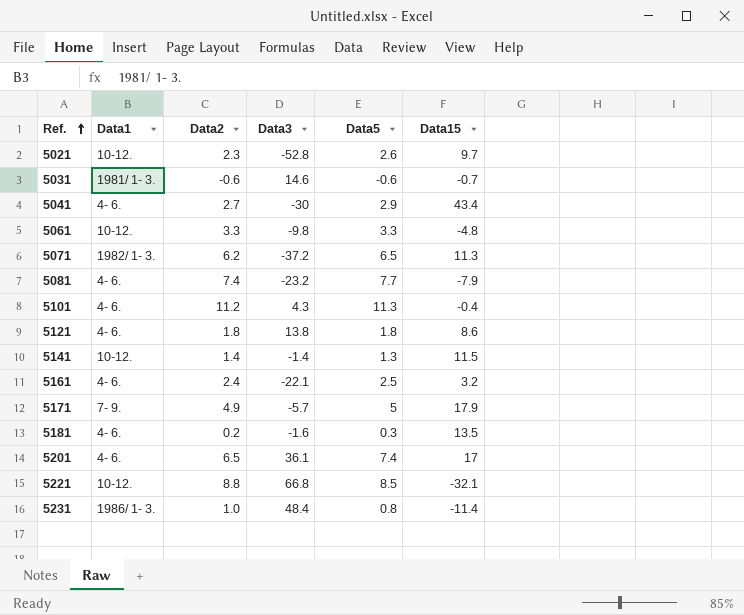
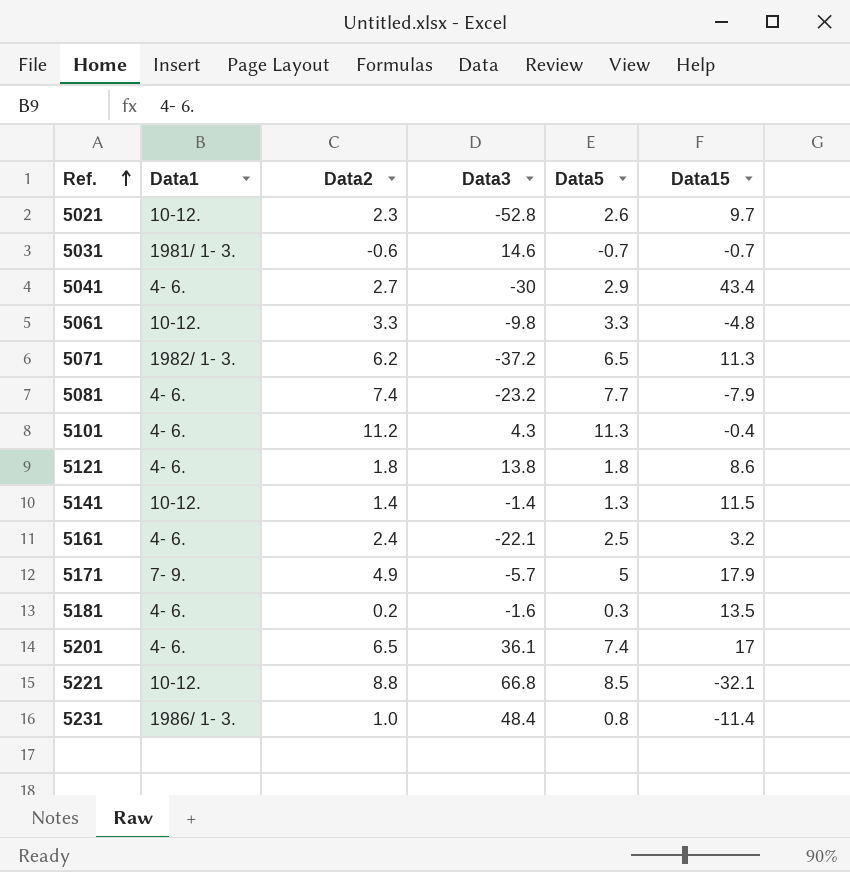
5031 | Data5: -0.6 -> -0.7

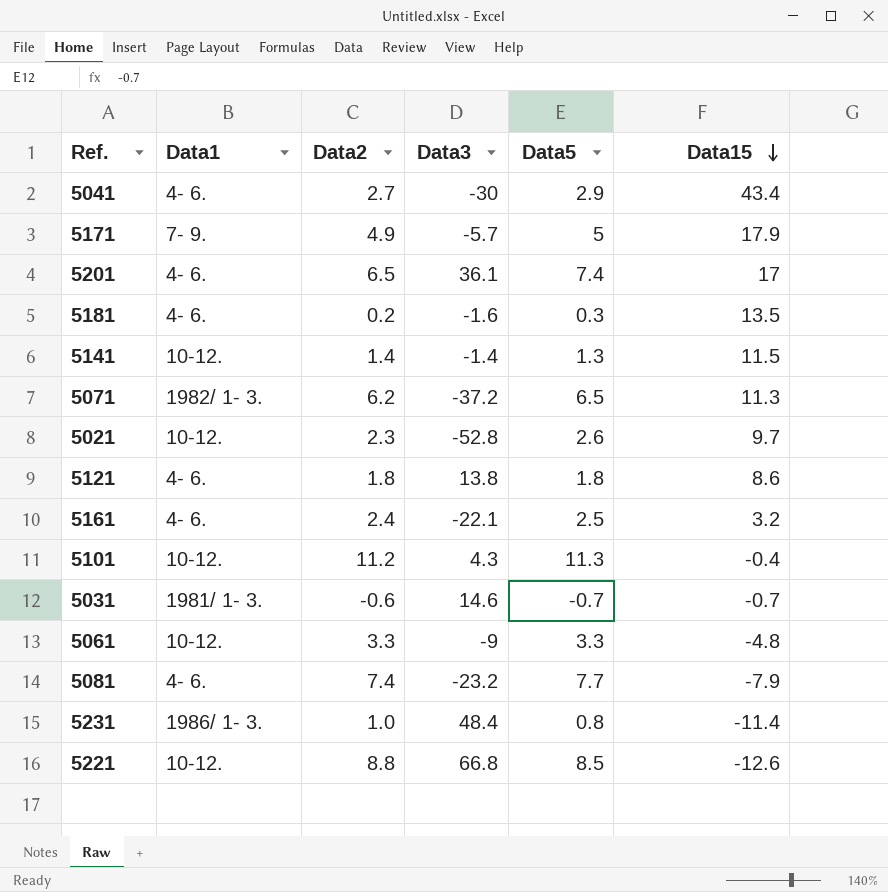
row order: Ref. ascending -> Data15 descending
5101 | Data1: 4- 6. -> 10-12.
5061 | Data3: -9.8 -> -9
5221 | Data15: -32.1 -> -12.6

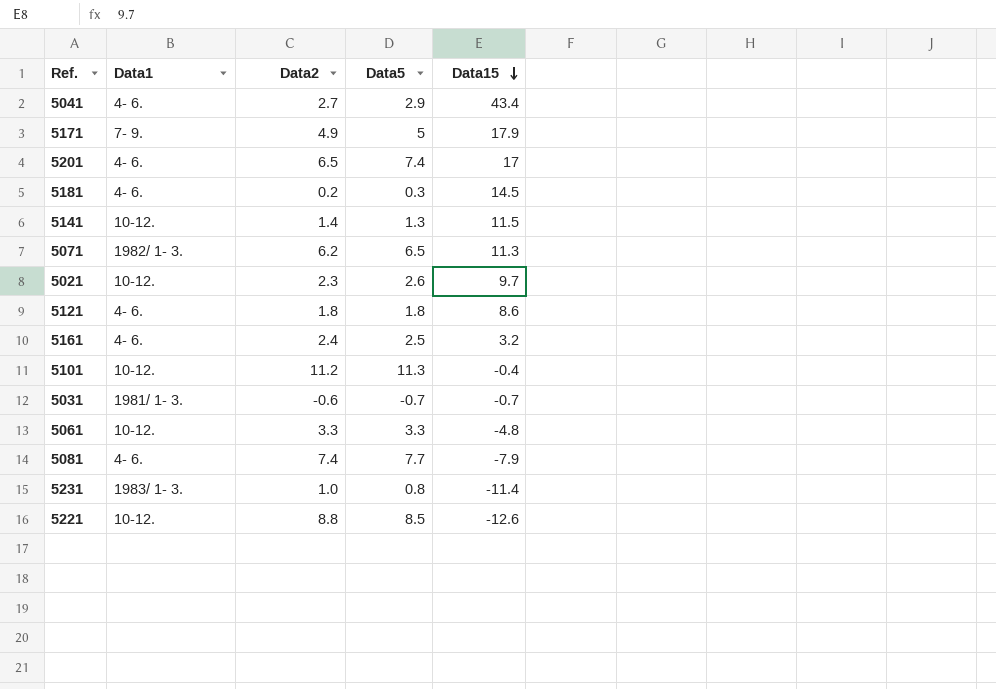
column Data3 | position: 4 -> none
5181 | Data15: 13.5 -> 14.5
5231 | Data1: 1986/ 1- 3. -> 1983/ 1- 3.

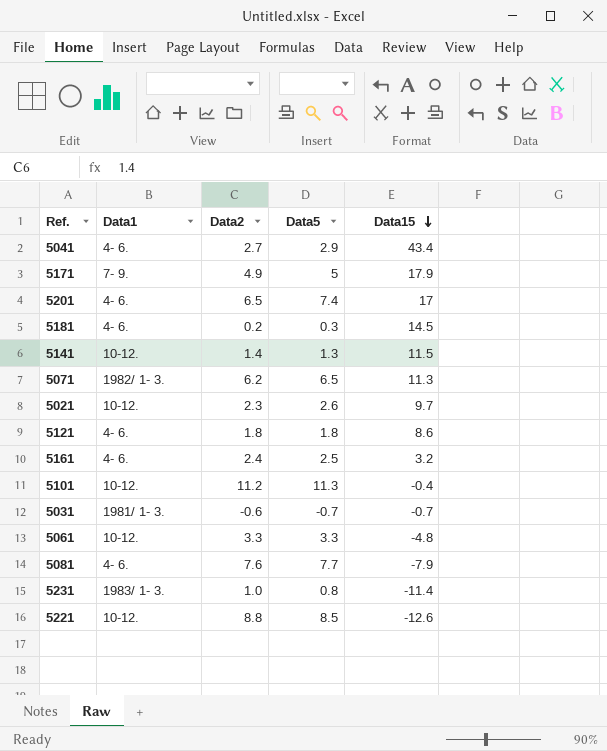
5081 | Data2: 7.4 -> 7.6

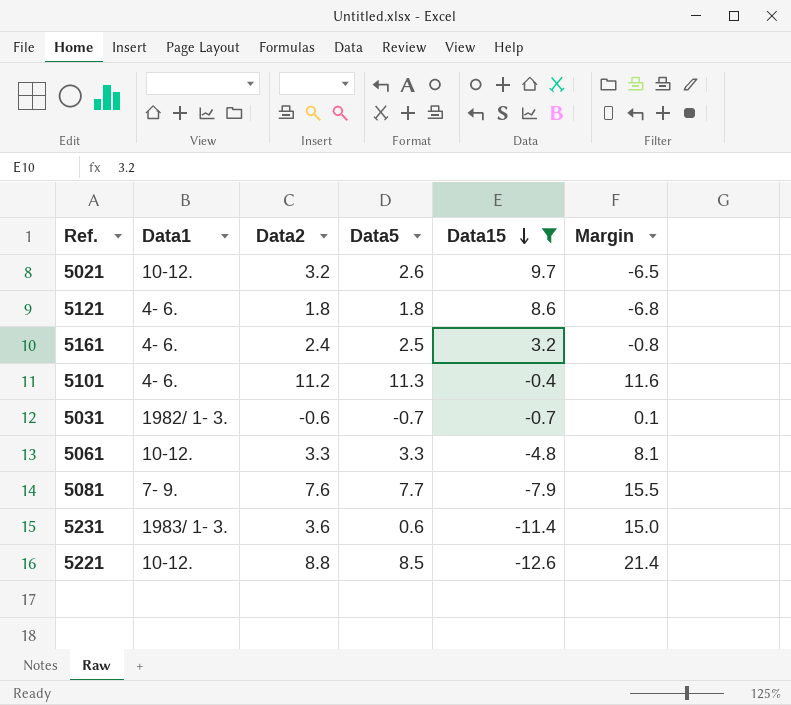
filter: none -> Data15 <= 9.7
column Margin | formula: none -> [Data2] - [Data15]
5021 | Data2: 2.3 -> 3.2
5101 | Data1: 10-12. -> 4- 6.
5031 | Data1: 1981/ 1- 3. -> 1982/ 1- 3.
5081 | Data1: 4- 6. -> 7- 9.
5231 | Data2: 1.0 -> 3.6
5231 | Data5: 0.8 -> 0.6

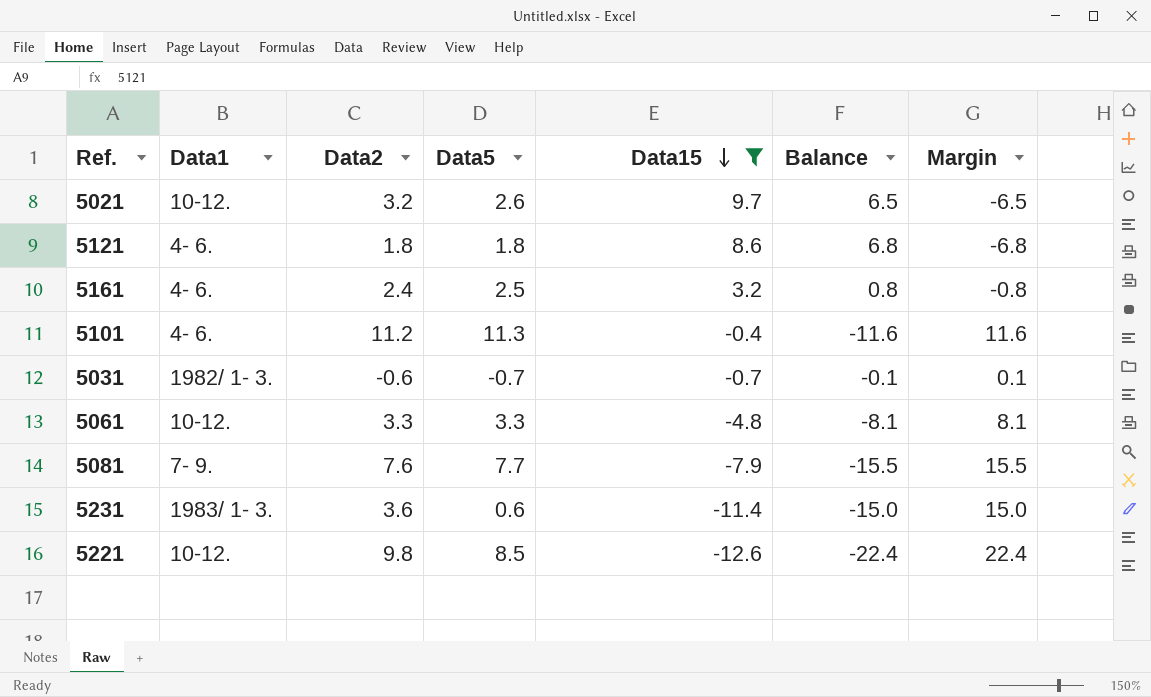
column Balance | formula: none -> [Data15] - [Data2]
5221 | Data2: 8.8 -> 9.8
5221 | Margin: 21.4 -> 22.4

